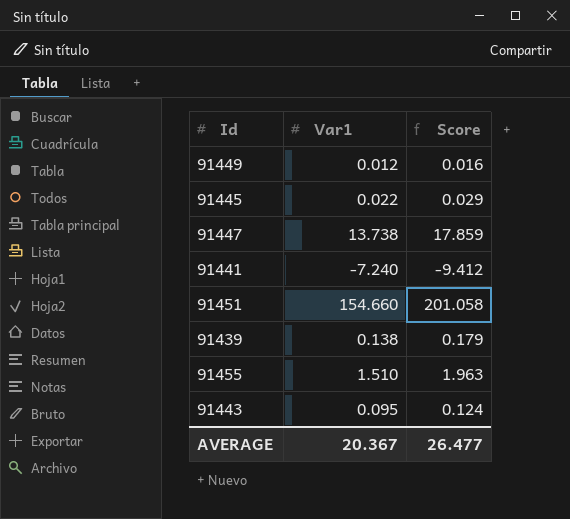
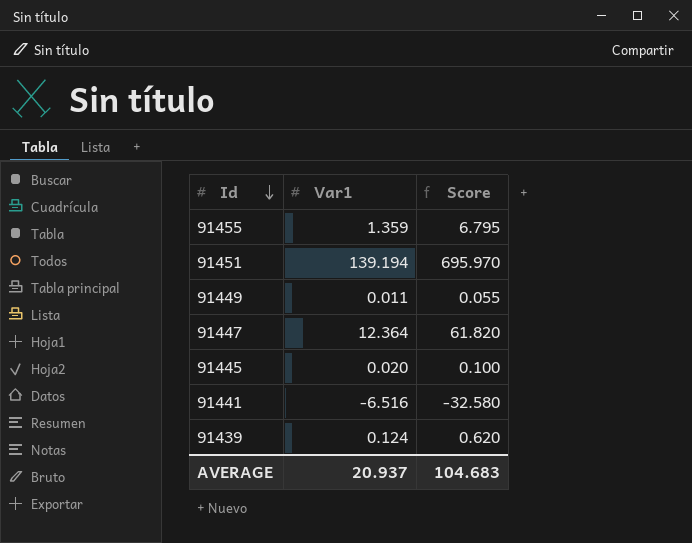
row order: none -> Id descending
column Score | formula: [Var1] * 1.3 -> [Var1] * 5
row 91443: 0.095 | 0.124 -> none
91455 | Var1: 1.510 -> 1.359
91451 | Var1: 154.660 -> 139.194
91449 | Var1: 0.012 -> 0.011
91447 | Var1: 13.738 -> 12.364
91445 | Var1: 0.022 -> 0.020
91441 | Var1: -7.240 -> -6.516
91439 | Var1: 0.138 -> 0.124
AVERAGE | Var1: 20.367 -> 20.937
AVERAGE | Score: 26.477 -> 104.683

